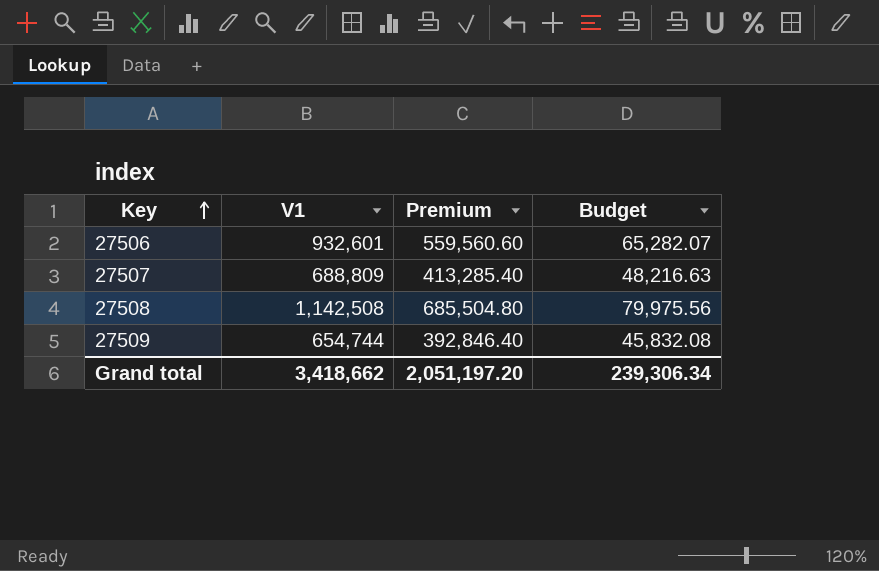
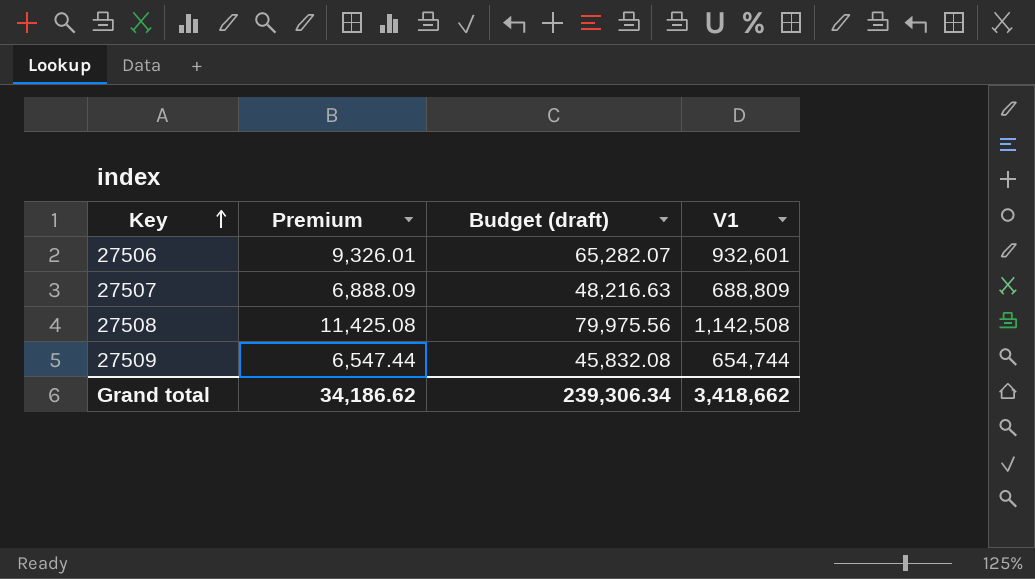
column Premium | formula: [V1] * 0.6 -> [V1] * 0.01
column name: Budget -> Budget (draft)
column V1 | position: 2 -> 4
Grand total | Premium: 2,051,197.20 -> 34,186.62

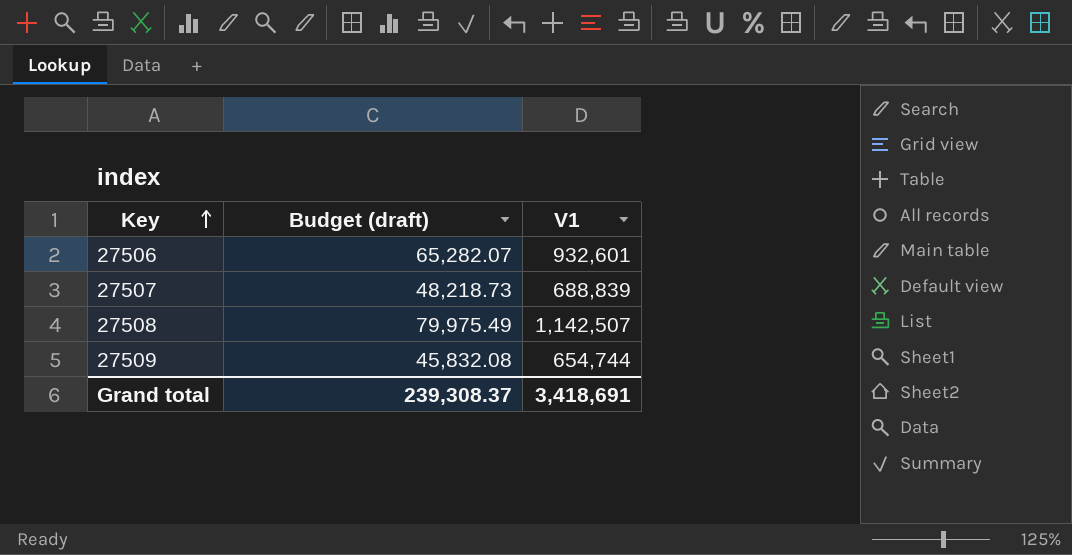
column Premium | formula: [V1] * 0.01 -> none
27507 | Budget (draft): 48,216.63 -> 48,218.73
27507 | V1: 688,809 -> 688,839
27508 | Budget (draft): 79,975.56 -> 79,975.49
27508 | V1: 1,142,508 -> 1,142,507
Grand total | Budget (draft): 239,306.34 -> 239,308.37
Grand total | V1: 3,418,662 -> 3,418,691

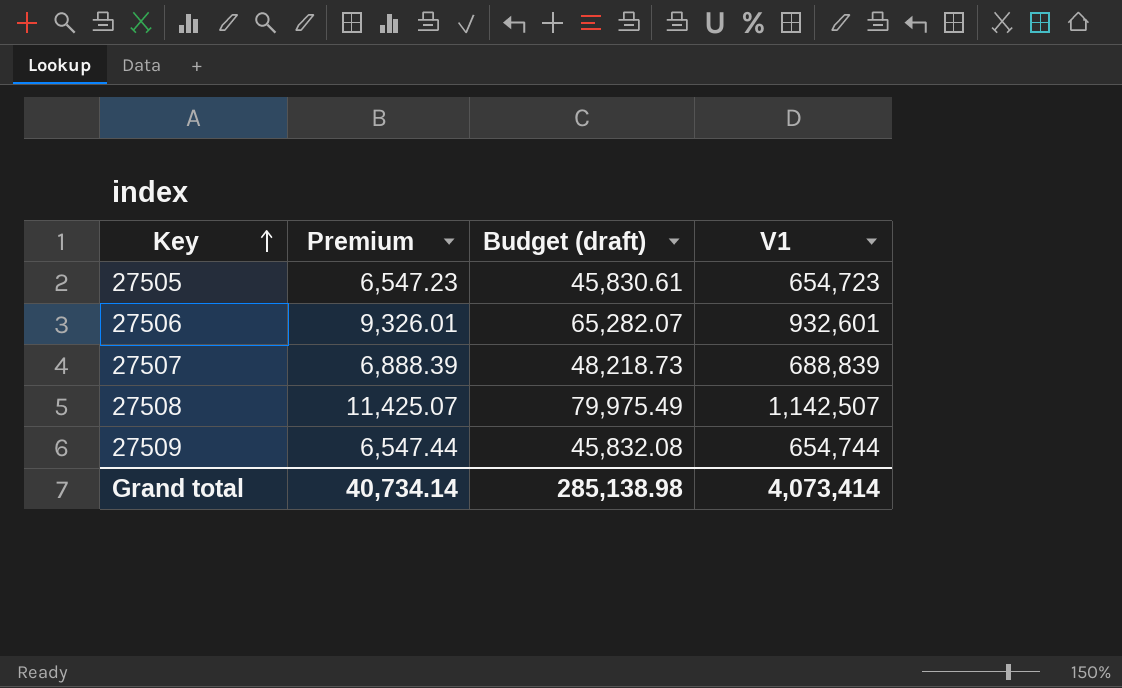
column Premium | formula: none -> [V1] * 0.01
row 27505: none -> 6,547.23 | 45,830.61 | 654,723
Grand total | Budget (draft): 239,308.37 -> 285,138.98
Grand total | V1: 3,418,691 -> 4,073,414

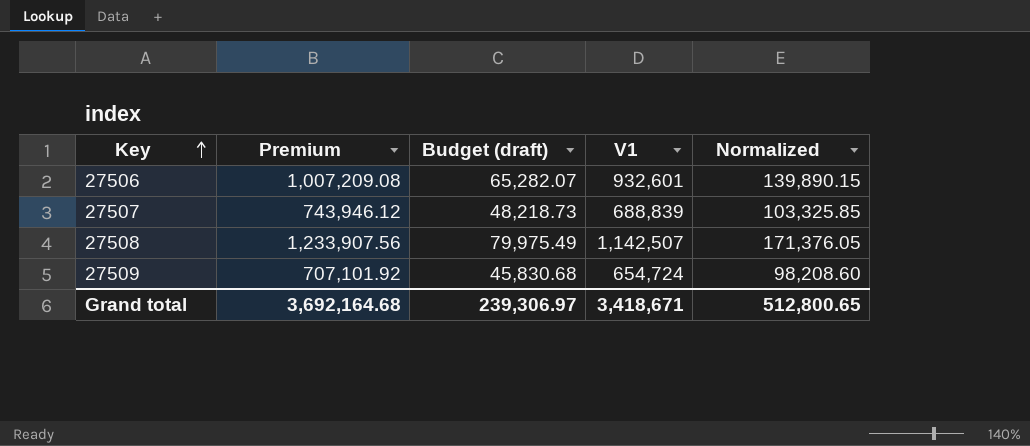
column Premium | formula: [V1] * 0.01 -> [V1] * 1.08
column Normalized | formula: none -> [V1] * 0.15
row 27505: 6,547.23 | 45,830.61 | 654,723 -> none
27509 | Budget (draft): 45,832.08 -> 45,830.68
27509 | V1: 654,744 -> 654,724
Grand total | Premium: 40,734.14 -> 3,692,164.68
Grand total | Budget (draft): 285,138.98 -> 239,306.97
Grand total | V1: 4,073,414 -> 3,418,671

